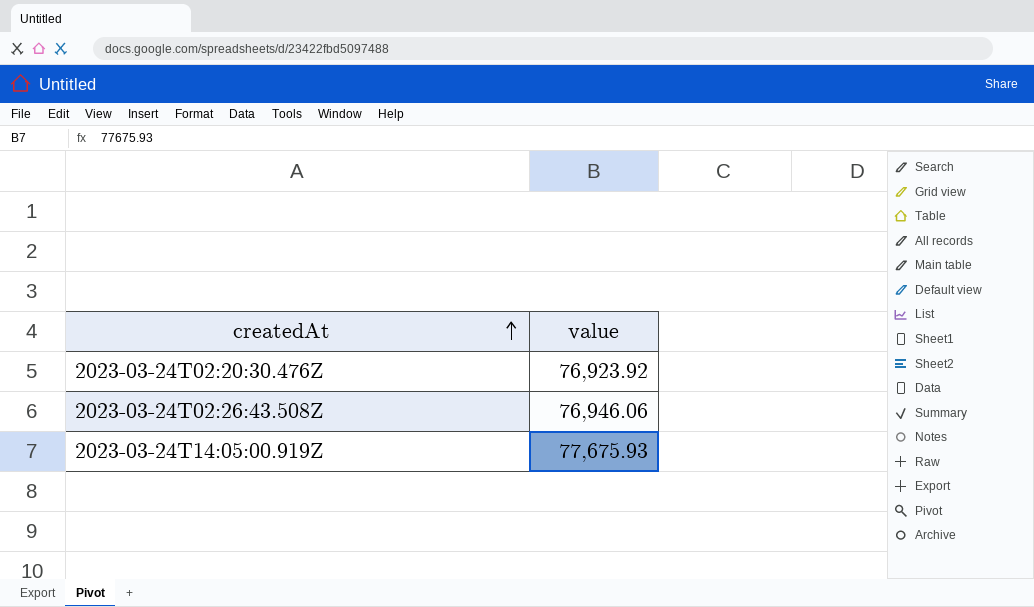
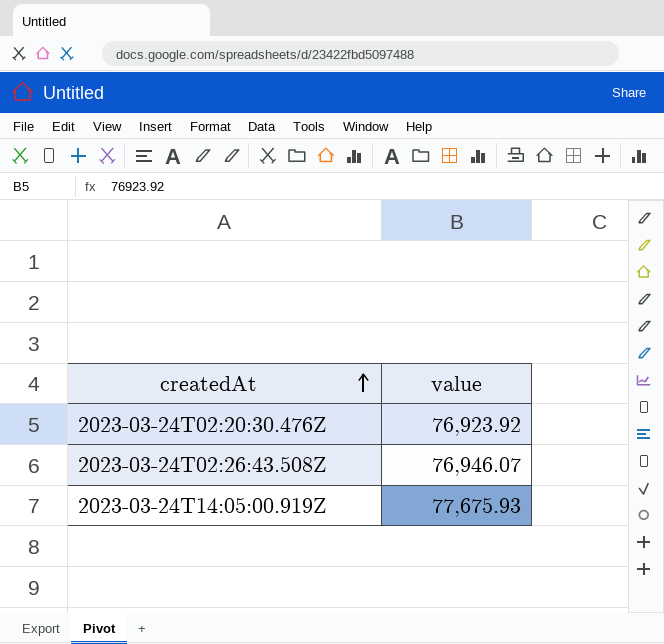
2023-03-24T02:26:43.508Z | value: 76,946.06 -> 76,946.07

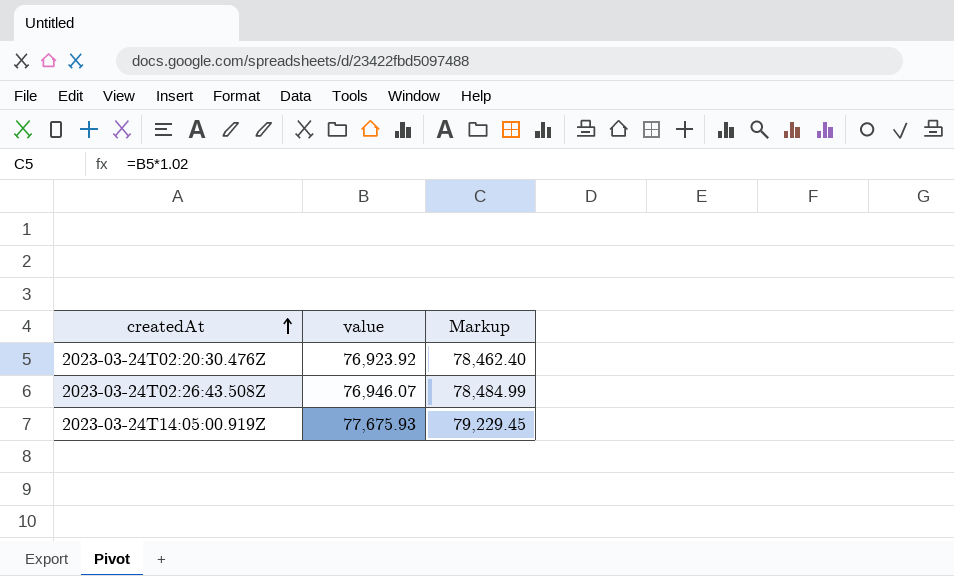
column Markup | formula: none -> [value] * 1.02

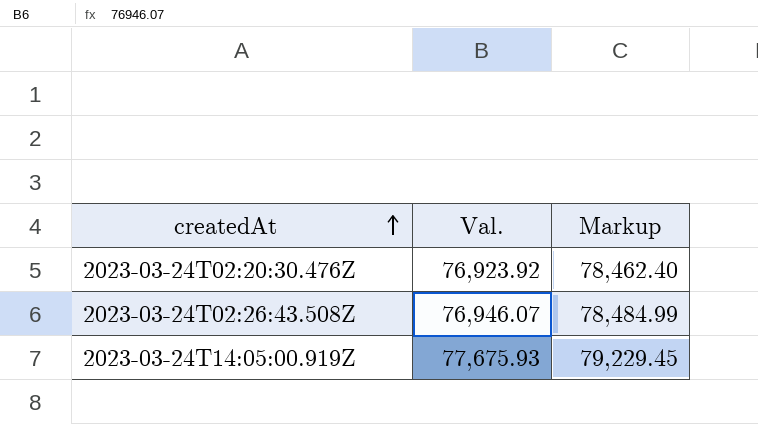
column name: value -> Val.

